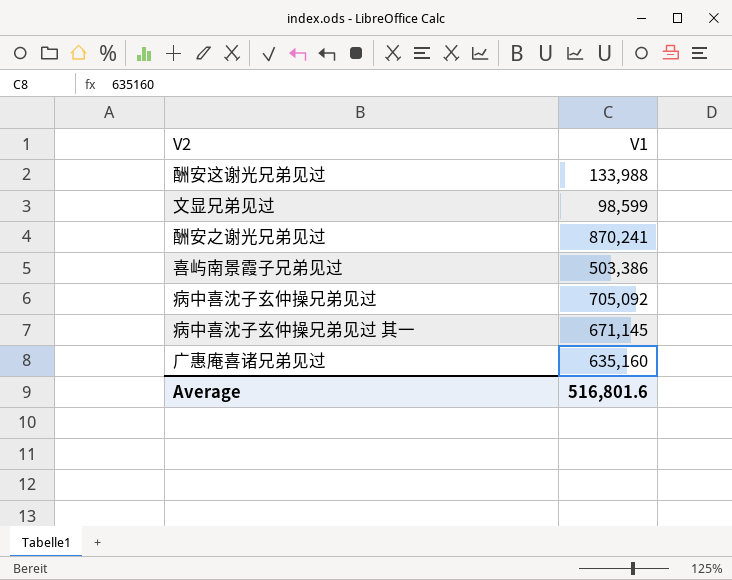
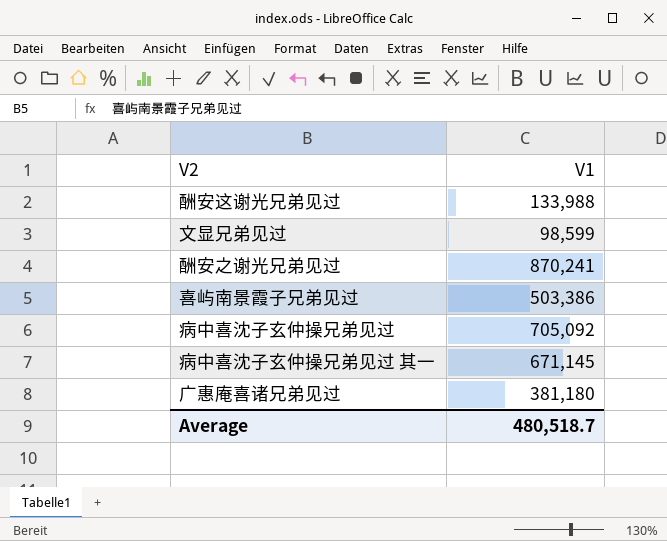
广惠庵喜诸兄弟见过 | V1: 635,160 -> 381,180
Average | V1: 516,801.6 -> 480,518.7

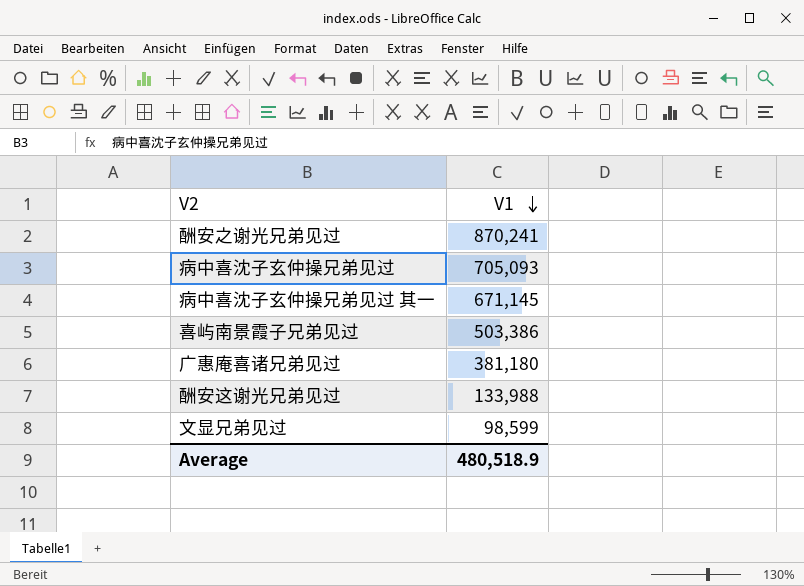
row order: none -> V1 descending
病中喜沈子玄仲操兄弟见过 | V1: 705,092 -> 705,093
Average | V1: 480,518.7 -> 480,518.9

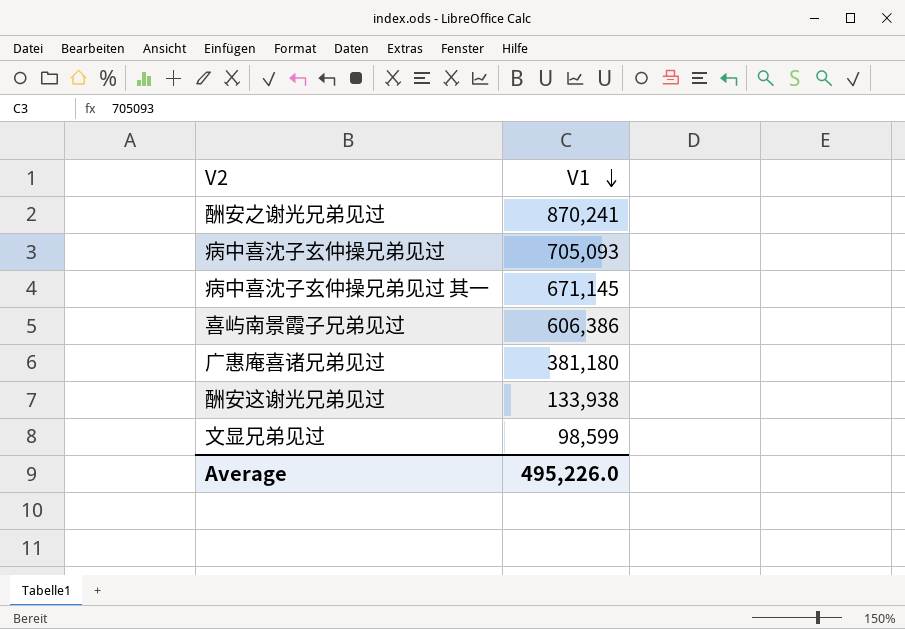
喜屿南景霞子兄弟见过 | V1: 503,386 -> 606,386
酬安这谢光兄弟见过 | V1: 133,988 -> 133,938
Average | V1: 480,518.9 -> 495,226.0

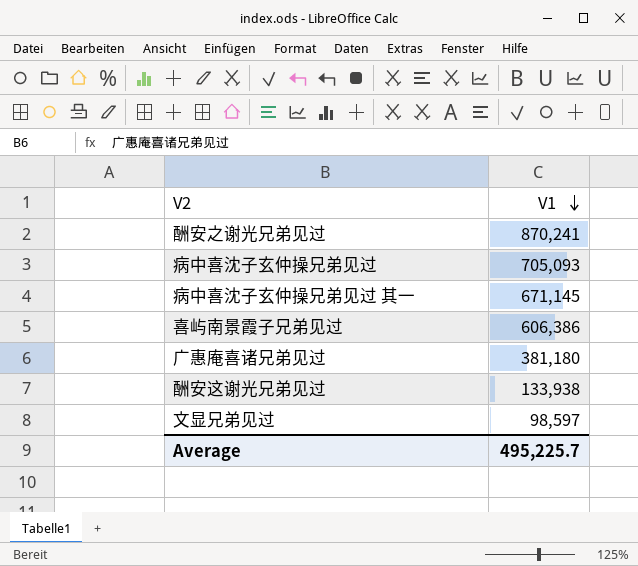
文显兄弟见过 | V1: 98,599 -> 98,597
Average | V1: 495,226.0 -> 495,225.7

